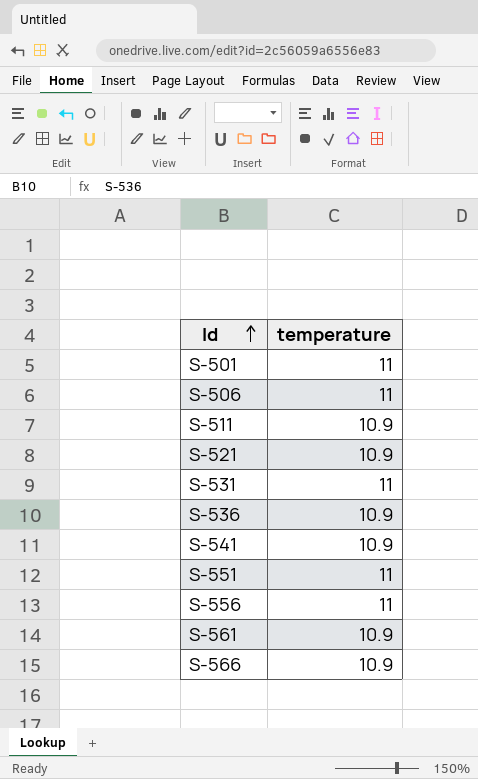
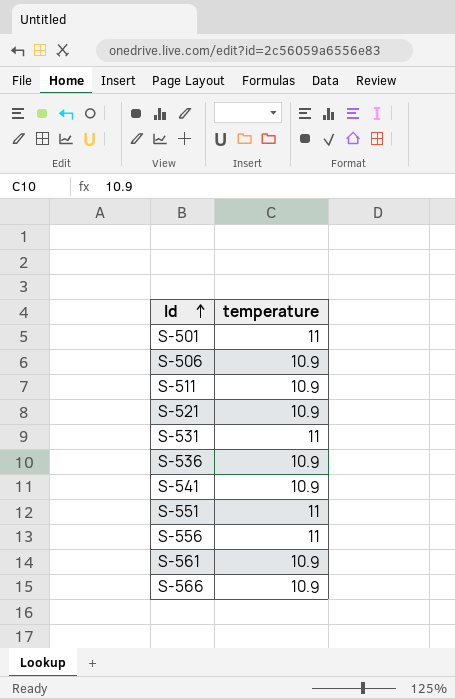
S-506 | temperature: 11 -> 10.9

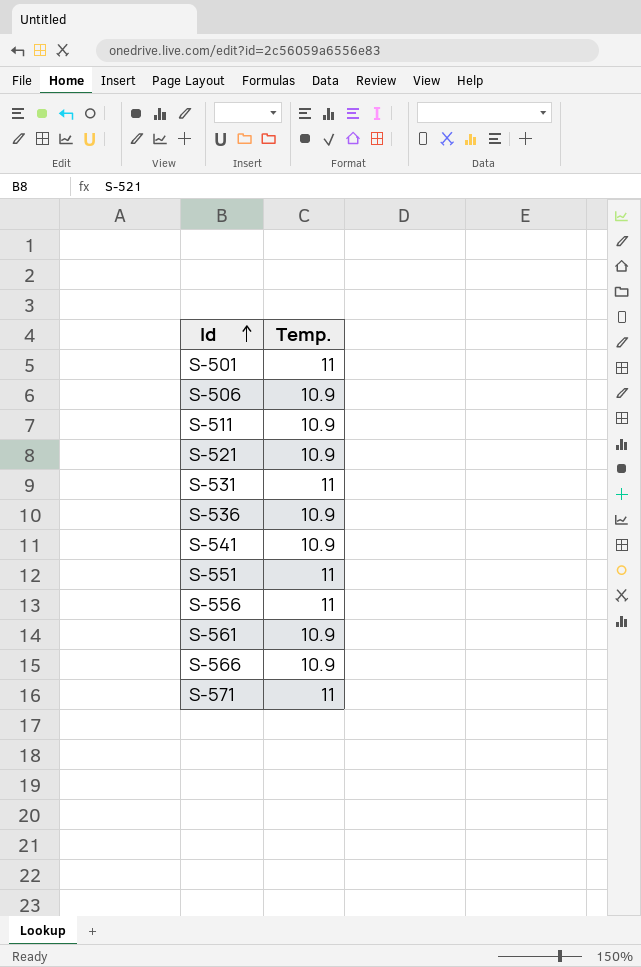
column name: temperature -> Temp.
row S-571: none -> 11

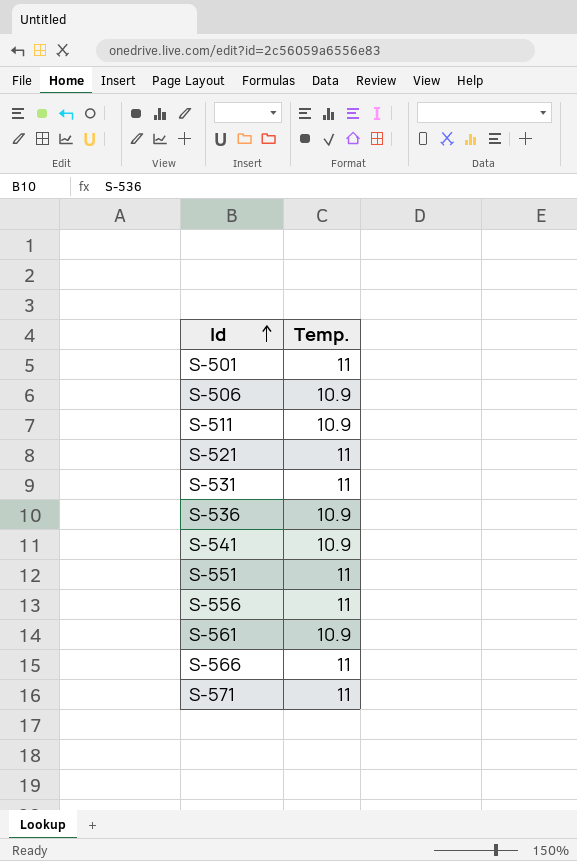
S-521 | Temp.: 10.9 -> 11
S-566 | Temp.: 10.9 -> 11

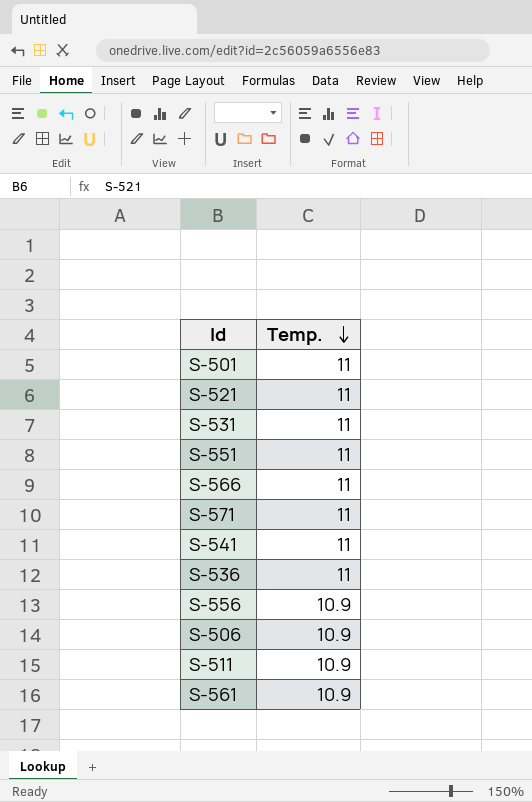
row order: Id ascending -> Temp. descending
S-541 | Temp.: 10.9 -> 11
S-536 | Temp.: 10.9 -> 11
S-556 | Temp.: 11 -> 10.9

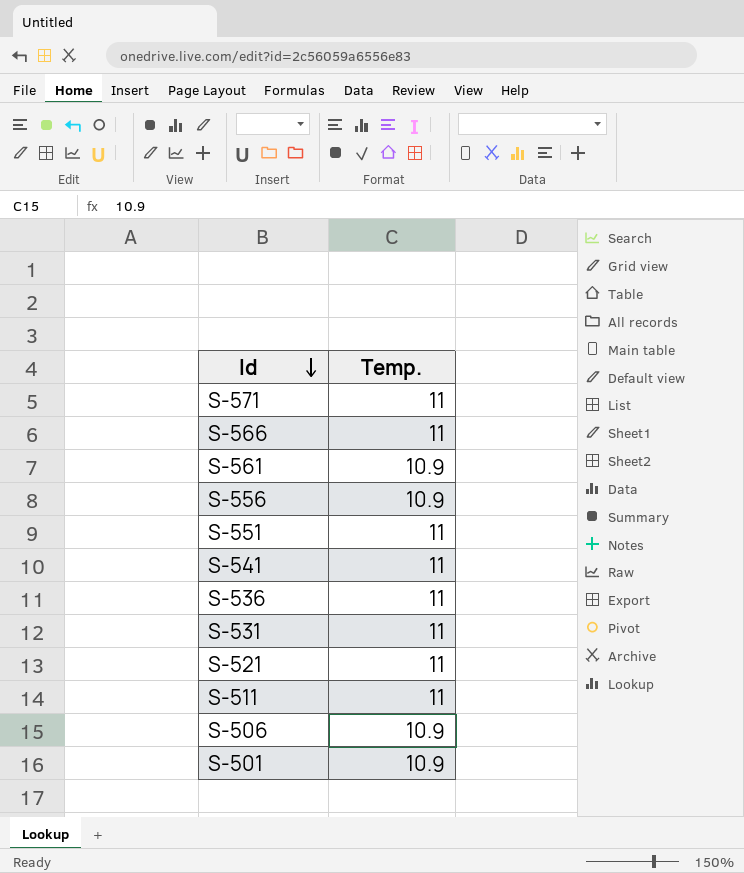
row order: Temp. descending -> Id descending
S-511 | Temp.: 10.9 -> 11
S-501 | Temp.: 11 -> 10.9

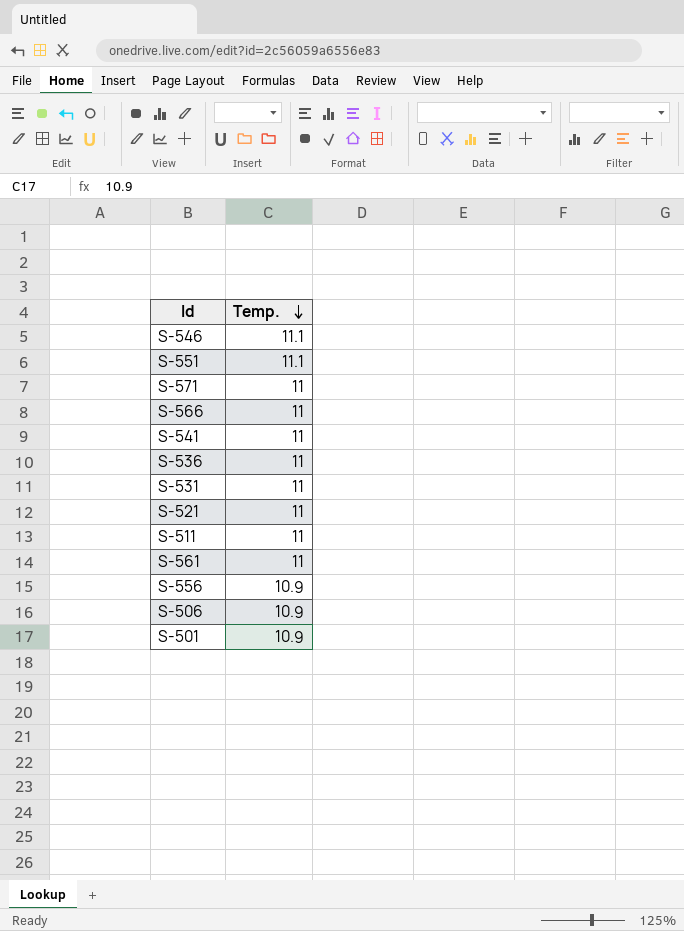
row order: Id descending -> Temp. descending
row S-546: none -> 11.1
S-551 | Temp.: 11 -> 11.1
S-561 | Temp.: 10.9 -> 11

